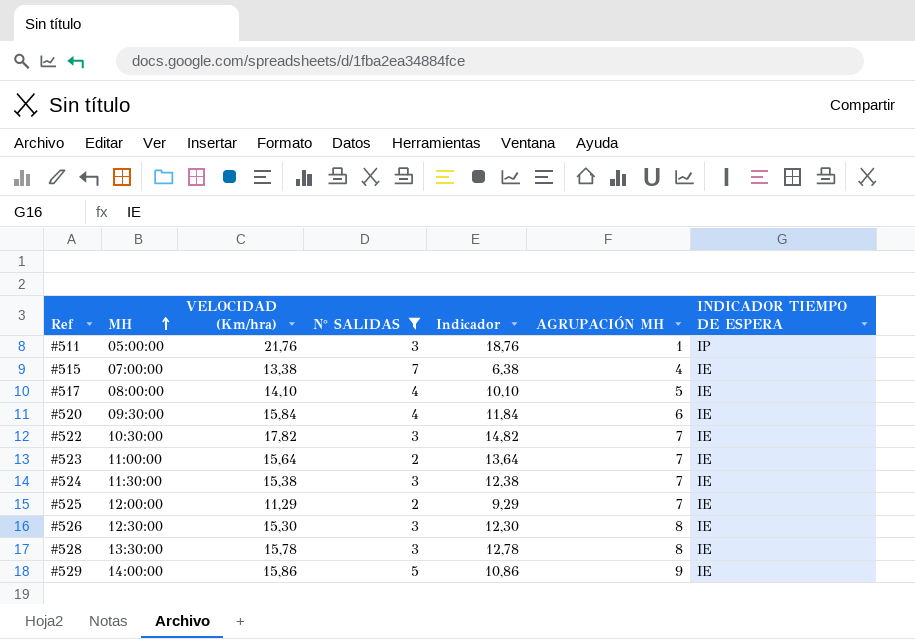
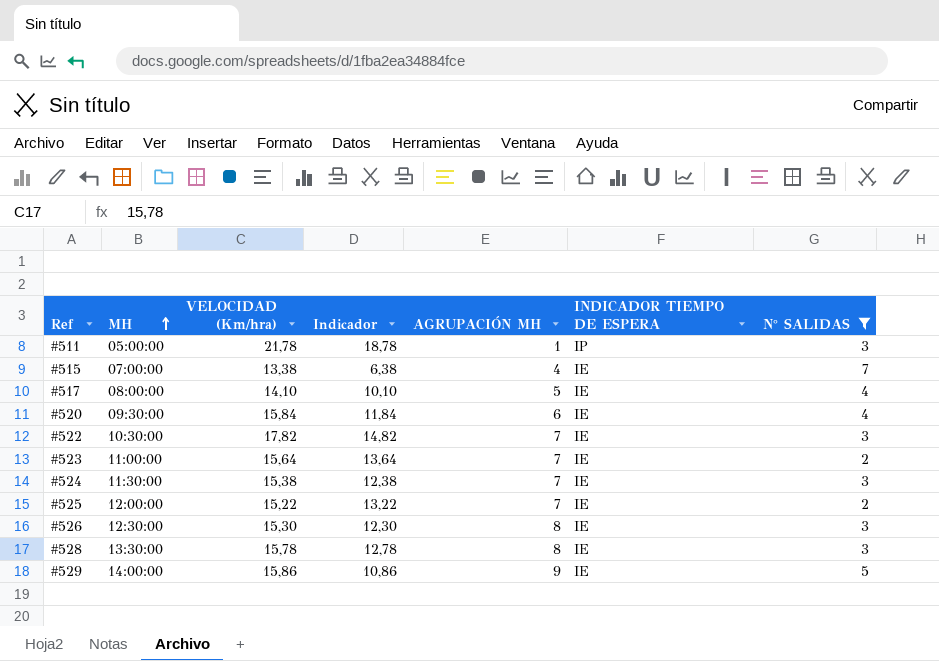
column N° SALIDAS | position: 4 -> 7
#511 | VELOCIDAD (Km/hra): 21,76 -> 21,78
#511 | Indicador: 18,76 -> 18,78
#525 | VELOCIDAD (Km/hra): 11,29 -> 15,22
#525 | Indicador: 9,29 -> 13,22

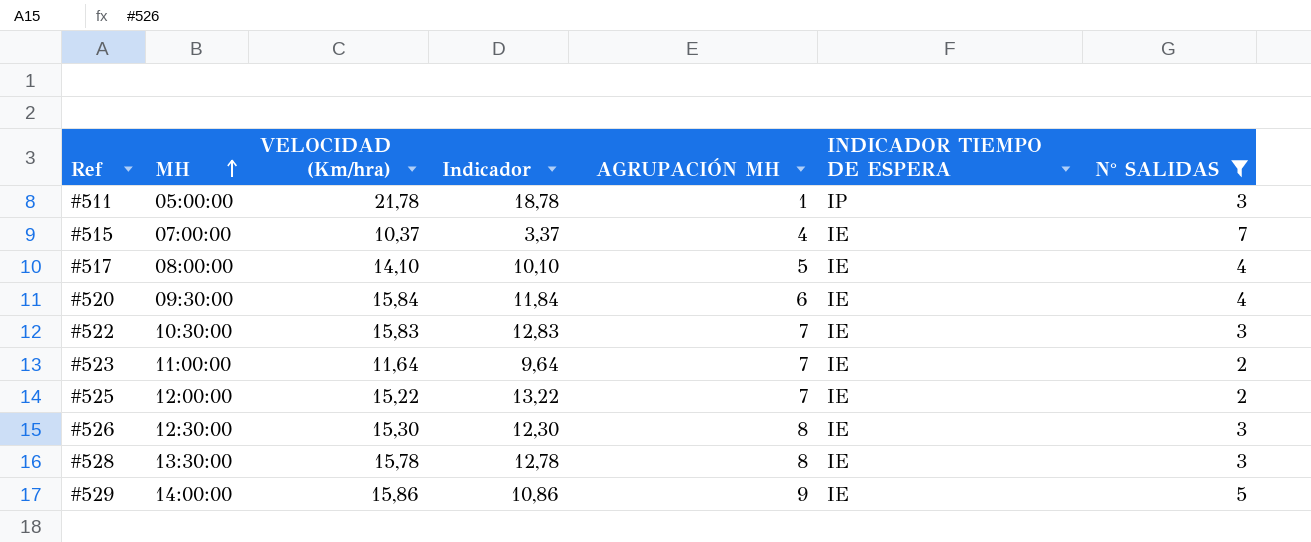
row #524: 11:30:00 | 15,38 | 12,38 | 7 | IE | 3 -> none
#515 | VELOCIDAD (Km/hra): 13,38 -> 10,37
#515 | Indicador: 6,38 -> 3,37
#522 | VELOCIDAD (Km/hra): 17,82 -> 15,83
#522 | Indicador: 14,82 -> 12,83
#523 | VELOCIDAD (Km/hra): 15,64 -> 11,64
#523 | Indicador: 13,64 -> 9,64

